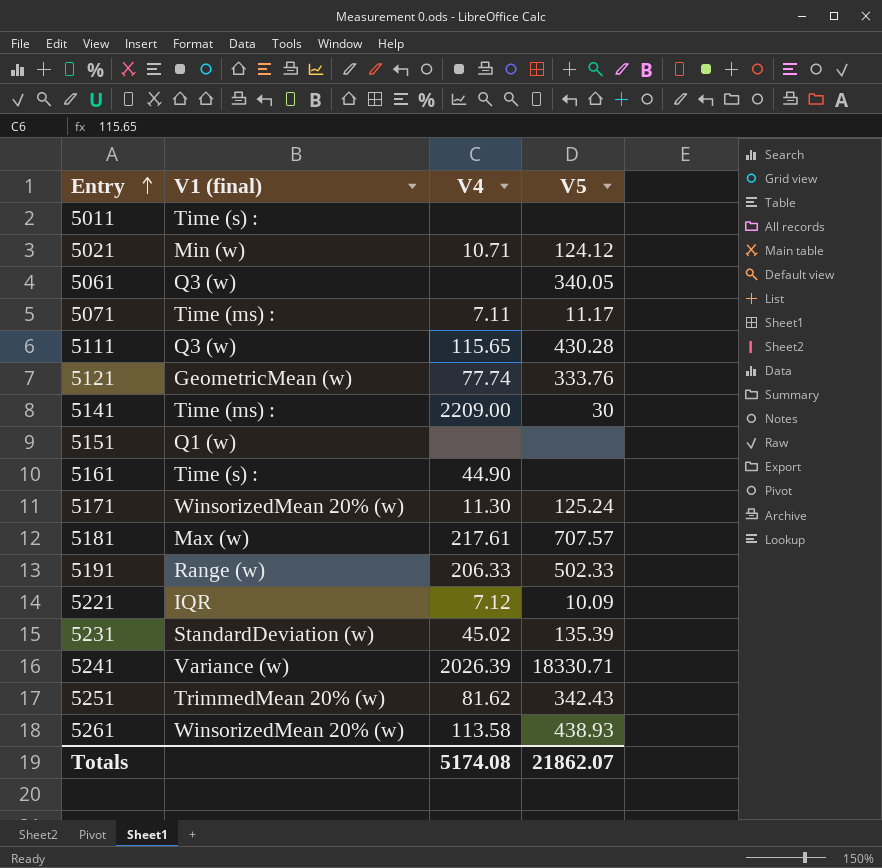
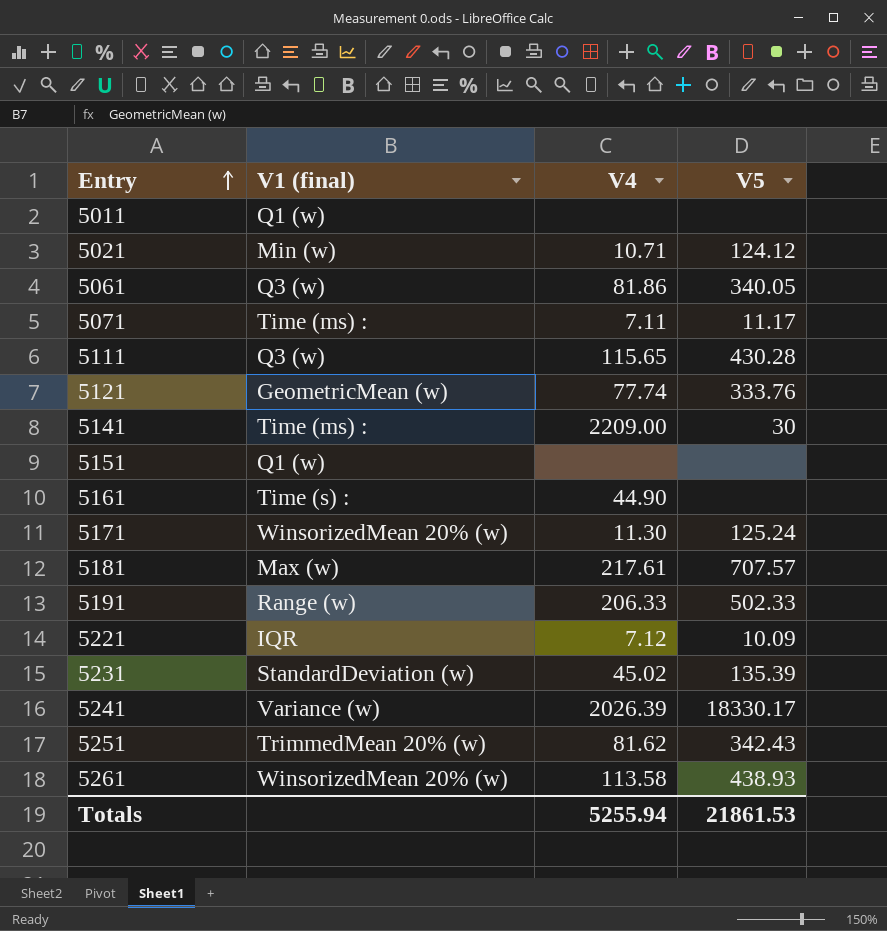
5011 | V1 (final): Time (s) : -> Q1 (w)
5061 | V4: none -> 81.86
5241 | V5: 18330.71 -> 18330.17
Totals | V4: 5174.08 -> 5255.94
Totals | V5: 21862.07 -> 21861.53

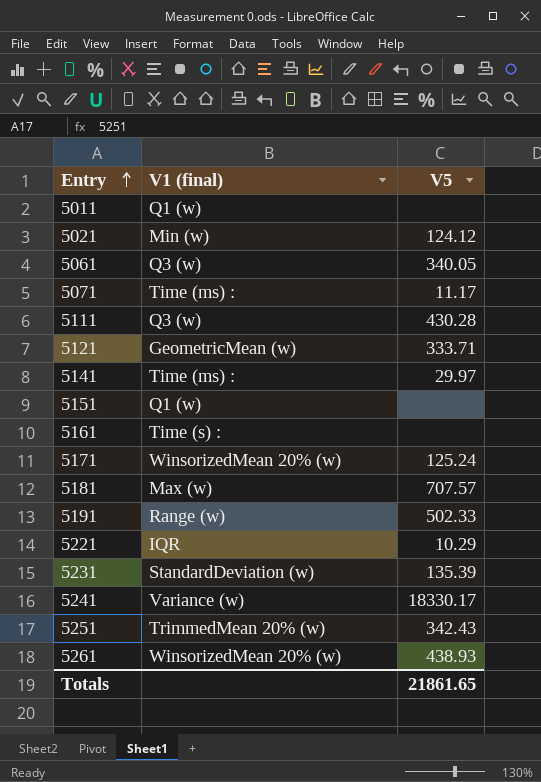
column V4 | position: 3 -> none
5121 | V5: 333.76 -> 333.71
5141 | V5: 30 -> 29.97
5221 | V5: 10.09 -> 10.29
Totals | V5: 21861.53 -> 21861.65

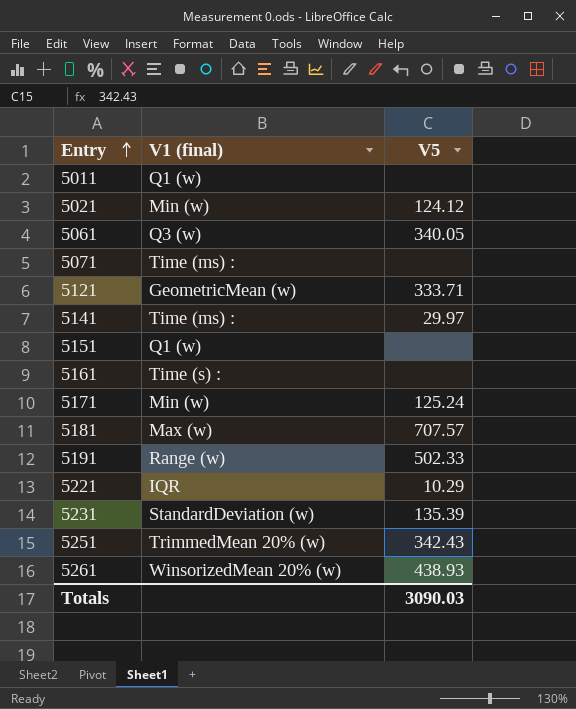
row 5111: Q3 (w) | 430.28 -> none
row 5241: Variance (w) | 18330.17 -> none
5071 | V5: 11.17 -> none
5171 | V1 (final): WinsorizedMean 20% (w) -> Min (w)
Totals | V5: 21861.65 -> 3090.03

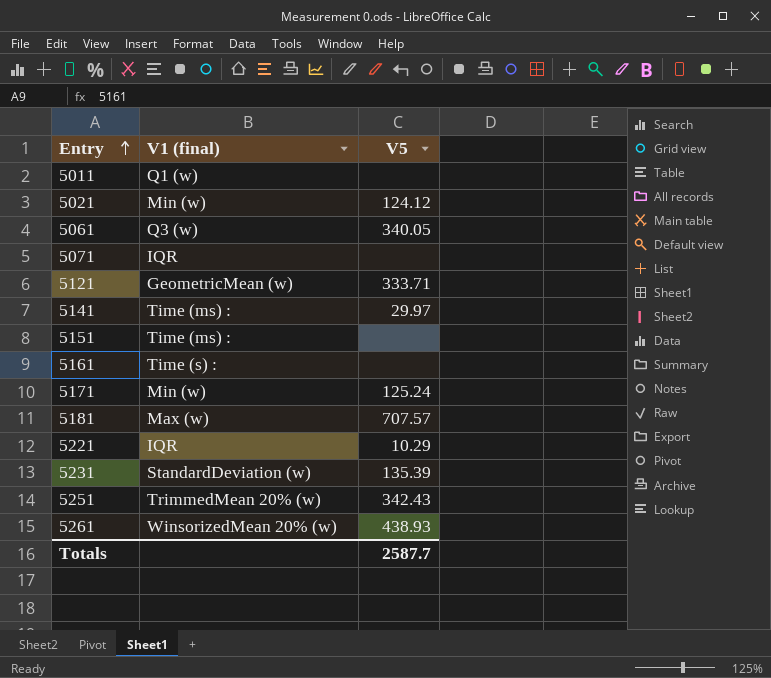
row 5191: Range (w) | 502.33 -> none
5071 | V1 (final): Time (ms) : -> IQR
5151 | V1 (final): Q1 (w) -> Time (ms) :
Totals | V5: 3090.03 -> 2587.7

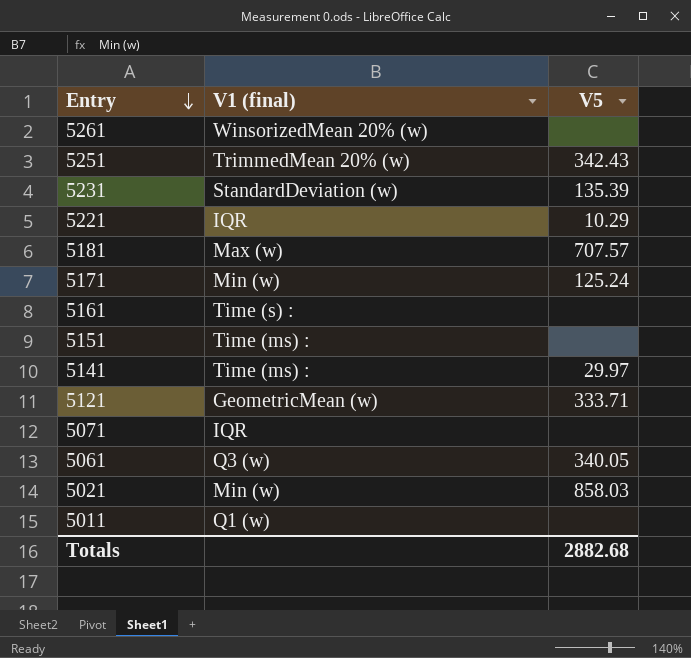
row order: Entry ascending -> Entry descending
5261 | V5: 438.93 -> none
5021 | V5: 124.12 -> 858.03
Totals | V5: 2587.7 -> 2882.68

